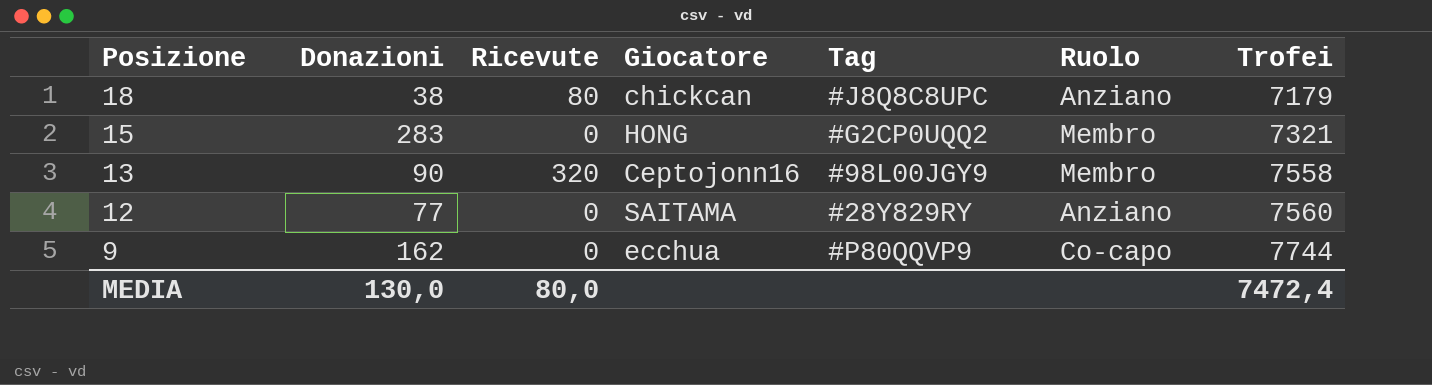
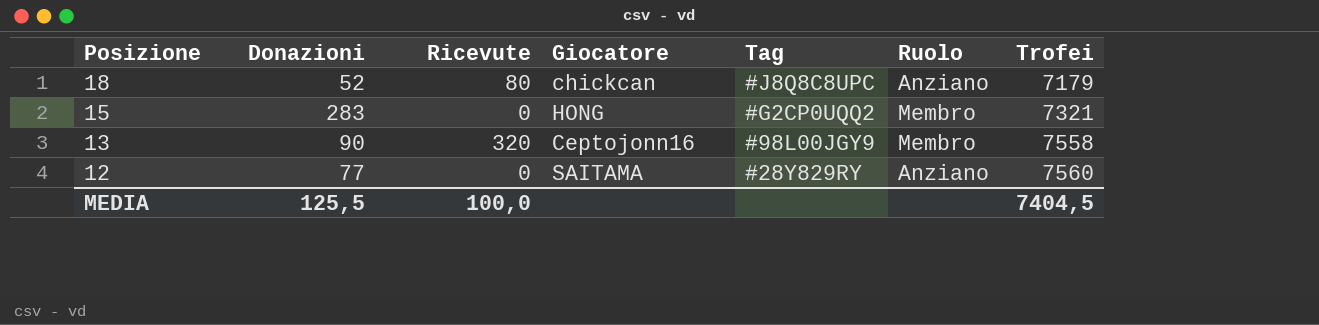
row 9: 162 | 0 | ecchua | #P80QQVP9 | Co-capo | 7744 -> none
18 | Donazioni: 38 -> 52
MEDIA | Donazioni: 130,0 -> 125,5
MEDIA | Ricevute: 80,0 -> 100,0
MEDIA | Trofei: 7472,4 -> 7404,5

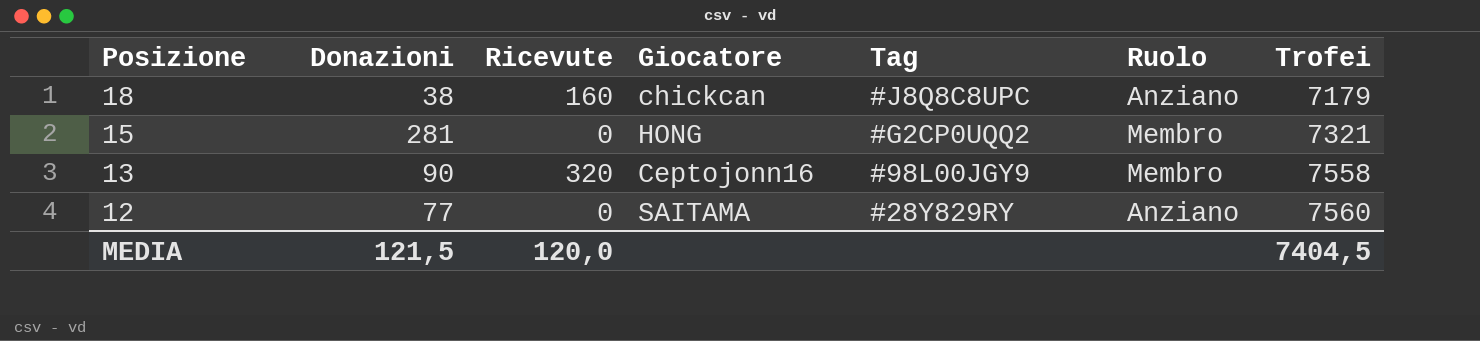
18 | Donazioni: 52 -> 38
18 | Ricevute: 80 -> 160
15 | Donazioni: 283 -> 281
MEDIA | Donazioni: 125,5 -> 121,5
MEDIA | Ricevute: 100,0 -> 120,0

